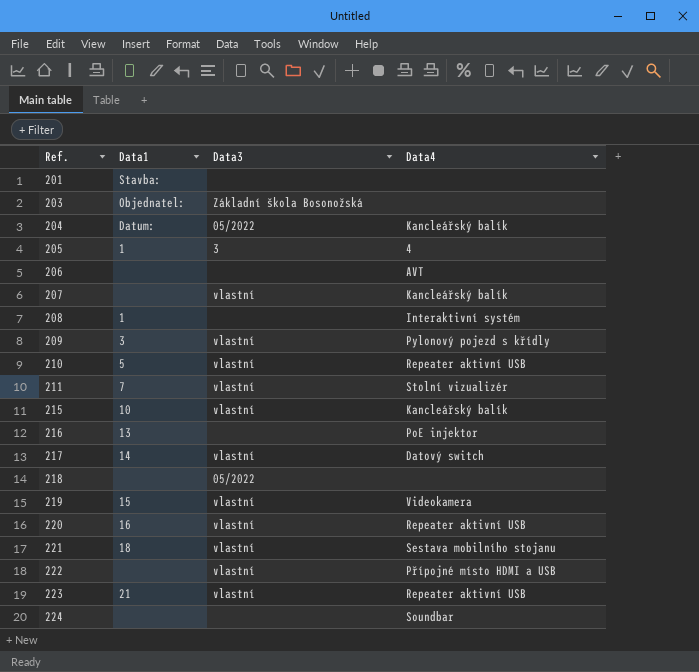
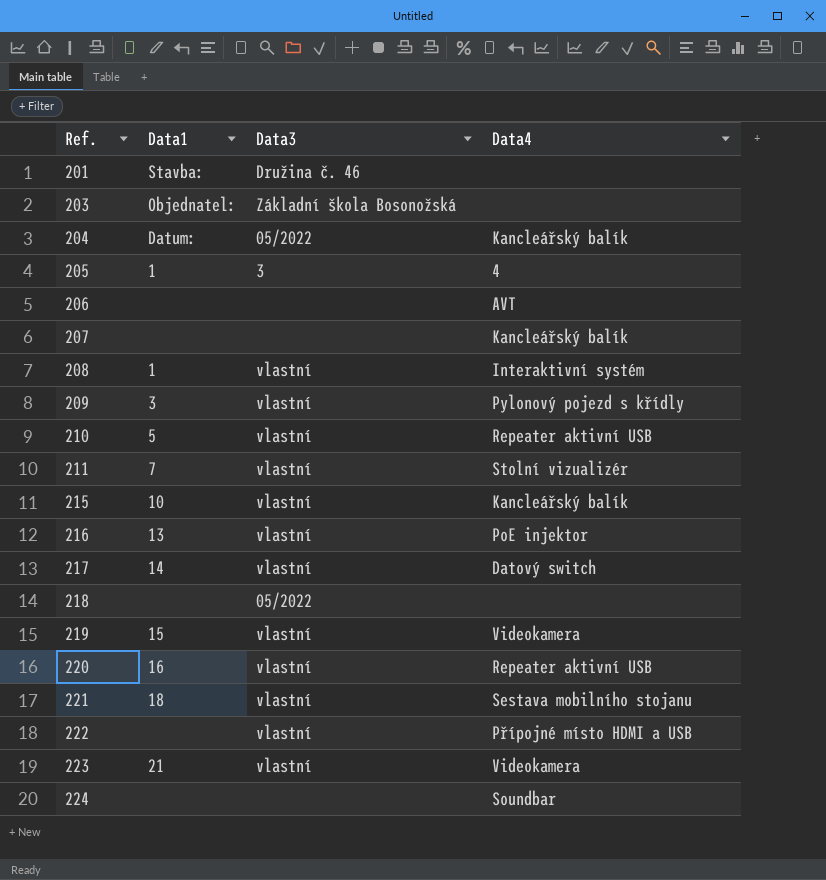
201 | Data3: none -> Družina č. 46
207 | Data3: vlastní -> none
208 | Data3: none -> vlastní
216 | Data3: none -> vlastní
223 | Data4: Repeater aktivní USB -> Videokamera

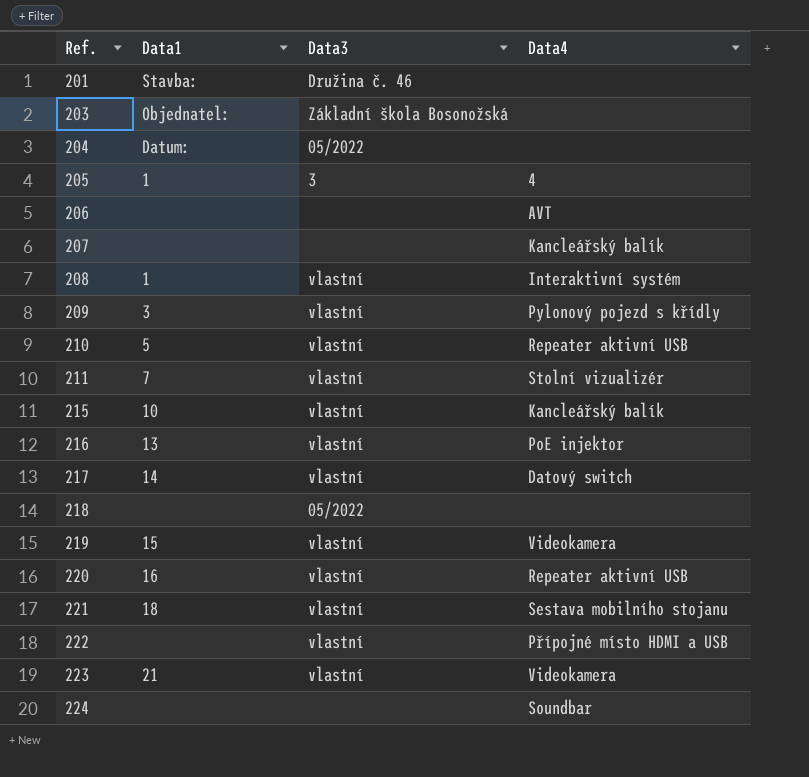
204 | Data4: Kancleářský balík -> none

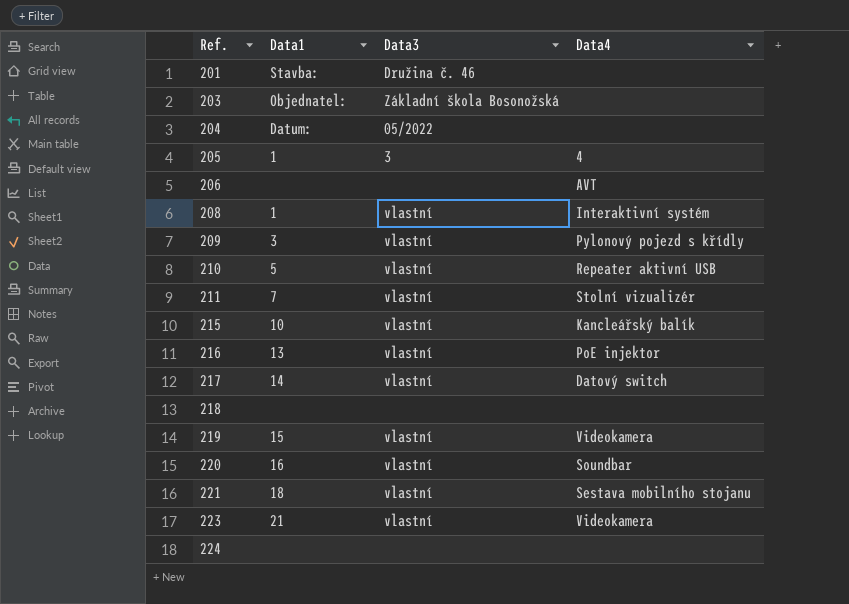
row 207: none | none | Kancleářský balík -> none
row 222: none | vlastní | Přípojné místo HDMI a USB -> none
218 | Data3: 05/2022 -> none
220 | Data4: Repeater aktivní USB -> Soundbar
224 | Data4: Soundbar -> none

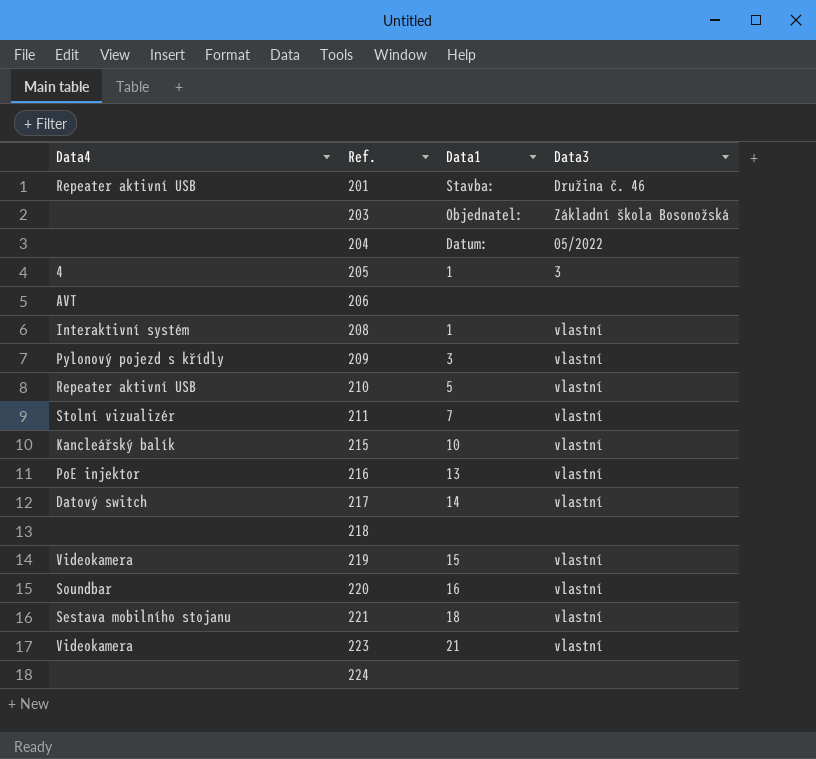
column Data4 | position: 4 -> 1
201 | Data4: none -> Repeater aktivní USB

